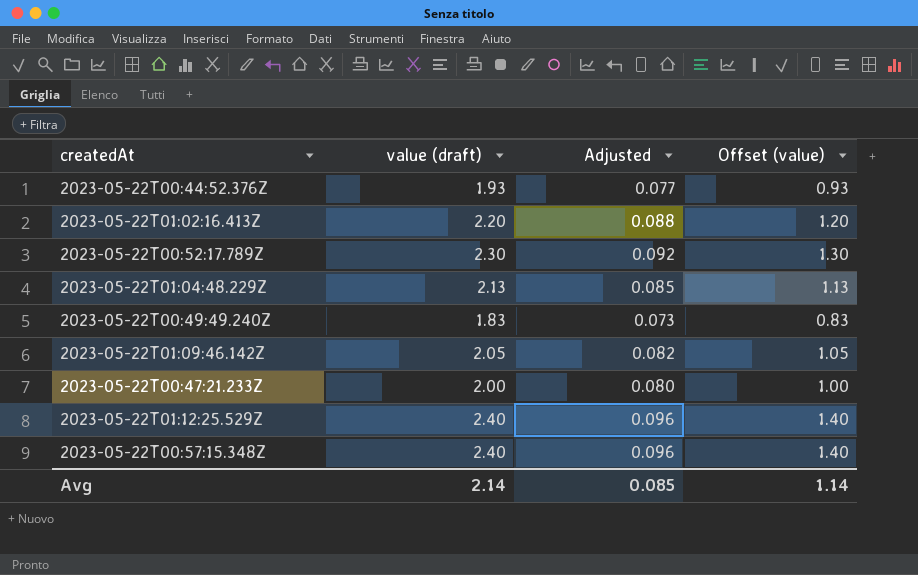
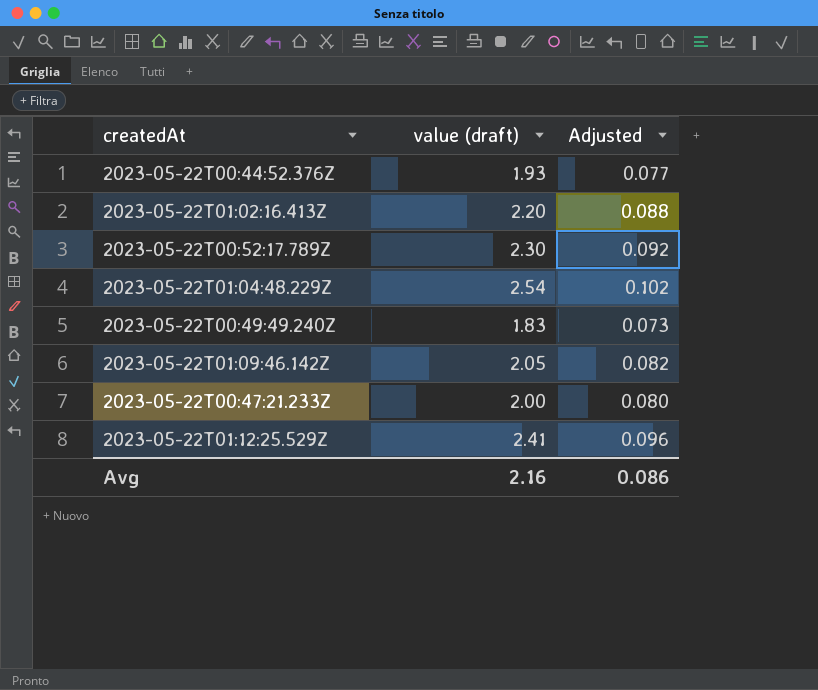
column Offset (value) | formula: [value (draft)] - 1 -> none
row 2023-05-22T00:57:15.348Z: 2.40 | 0.096 | 1.40 -> none
2023-05-22T01:04:48.229Z | value (draft): 2.13 -> 2.54
2023-05-22T01:04:48.229Z | Adjusted: 0.085 -> 0.102
2023-05-22T01:12:25.529Z | value (draft): 2.40 -> 2.41
Avg | value (draft): 2.14 -> 2.16
Avg | Adjusted: 0.085 -> 0.086

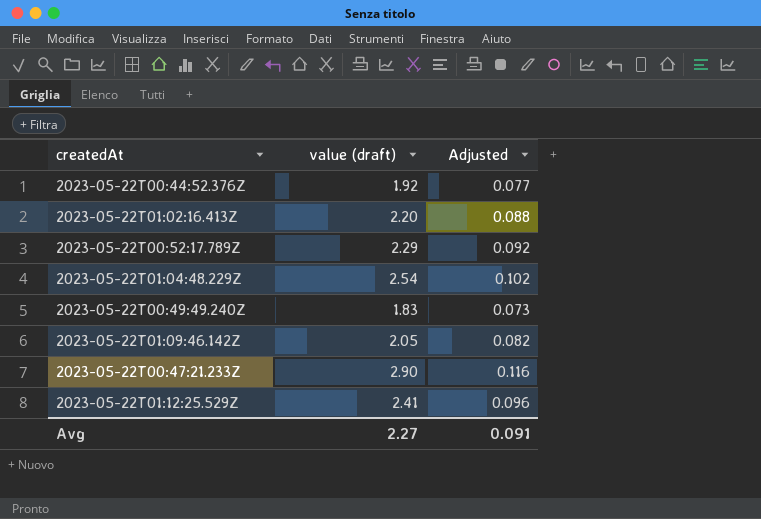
2023-05-22T00:44:52.376Z | value (draft): 1.93 -> 1.92
2023-05-22T00:52:17.789Z | value (draft): 2.30 -> 2.29
2023-05-22T00:47:21.233Z | value (draft): 2.00 -> 2.90
2023-05-22T00:47:21.233Z | Adjusted: 0.080 -> 0.116
Avg | value (draft): 2.16 -> 2.27
Avg | Adjusted: 0.086 -> 0.091

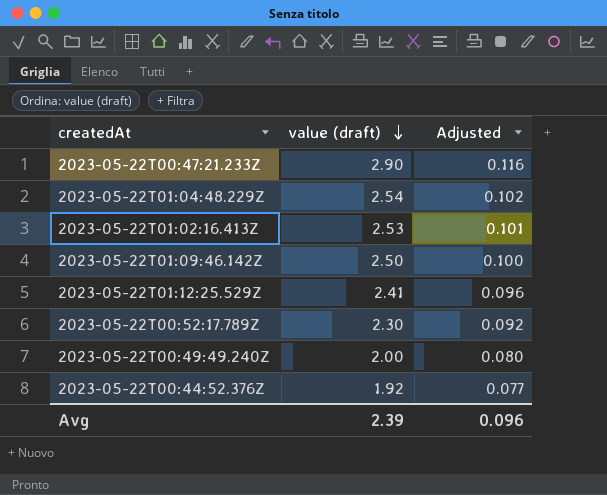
row order: none -> value (draft) descending
2023-05-22T01:02:16.413Z | value (draft): 2.20 -> 2.53
2023-05-22T01:02:16.413Z | Adjusted: 0.088 -> 0.101
2023-05-22T01:09:46.142Z | value (draft): 2.05 -> 2.50
2023-05-22T01:09:46.142Z | Adjusted: 0.082 -> 0.100
2023-05-22T00:52:17.789Z | value (draft): 2.29 -> 2.30
2023-05-22T00:49:49.240Z | value (draft): 1.83 -> 2.00
2023-05-22T00:49:49.240Z | Adjusted: 0.073 -> 0.080
Avg | value (draft): 2.27 -> 2.39
Avg | Adjusted: 0.091 -> 0.096

